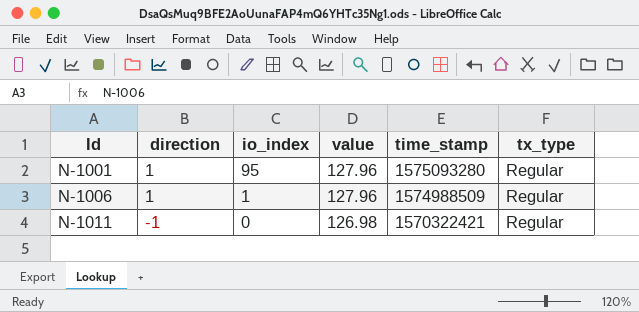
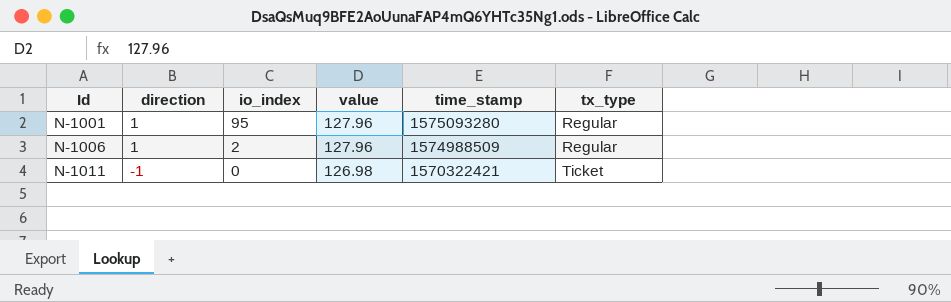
N-1006 | io_index: 1 -> 2
N-1011 | tx_type: Regular -> Ticket

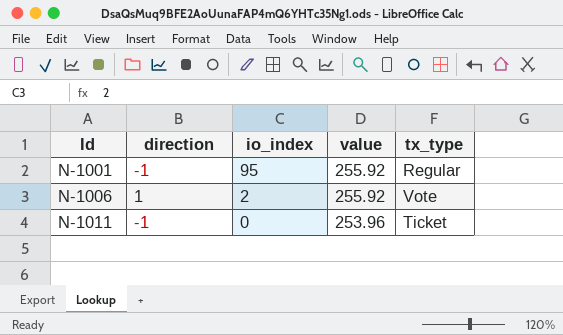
column time_stamp | position: 5 -> none
N-1001 | direction: 1 -> -1
N-1001 | value: 127.96 -> 255.92
N-1006 | value: 127.96 -> 255.92
N-1006 | tx_type: Regular -> Vote
N-1011 | value: 126.98 -> 253.96

